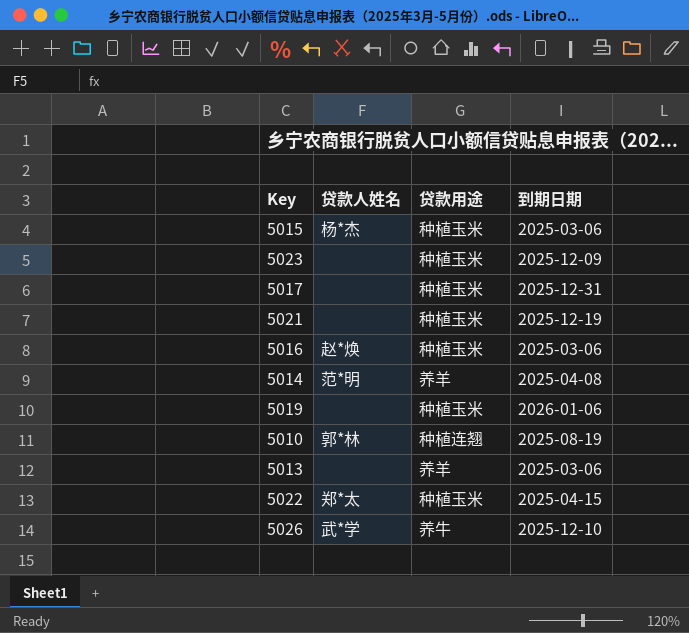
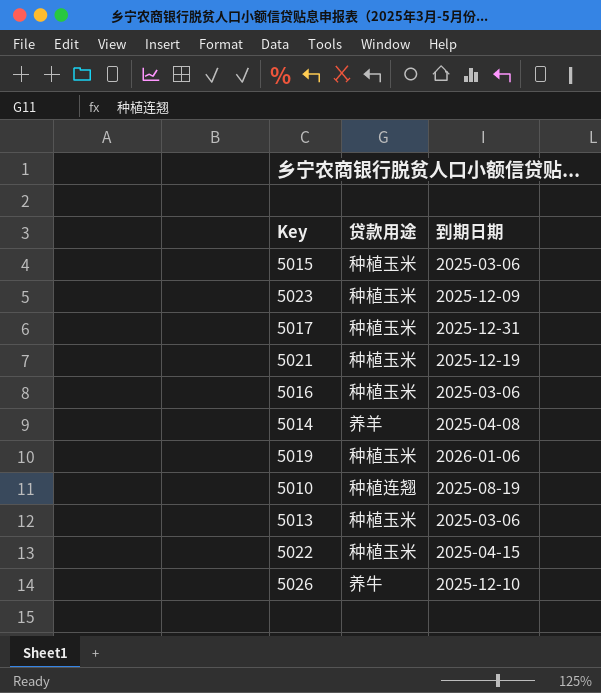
column 贷款人姓名 | position: 2 -> none
5013 | 贷款用途: 养羊 -> 种植玉米

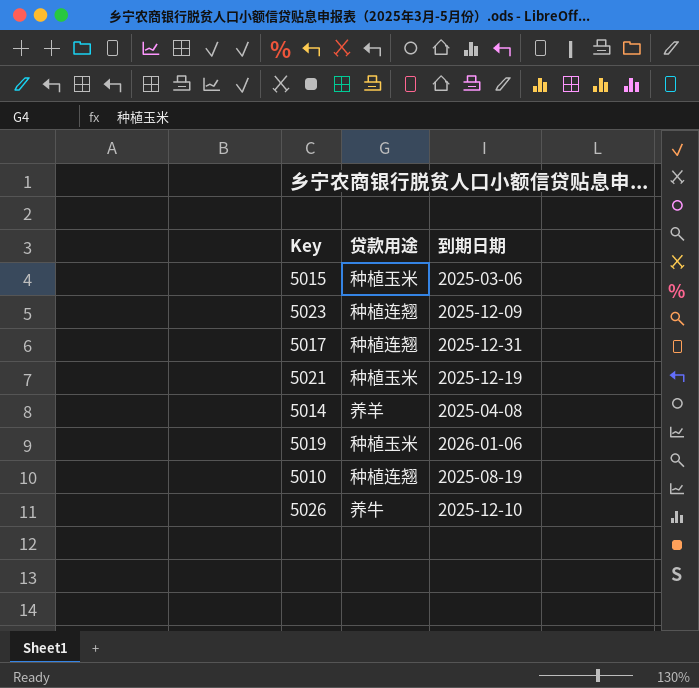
row 5016: 种植玉米 | 2025-03-06 -> none
row 5013: 种植玉米 | 2025-03-06 -> none
row 5022: 种植玉米 | 2025-04-15 -> none
5023 | 贷款用途: 种植玉米 -> 种植连翘
5017 | 贷款用途: 种植玉米 -> 种植连翘

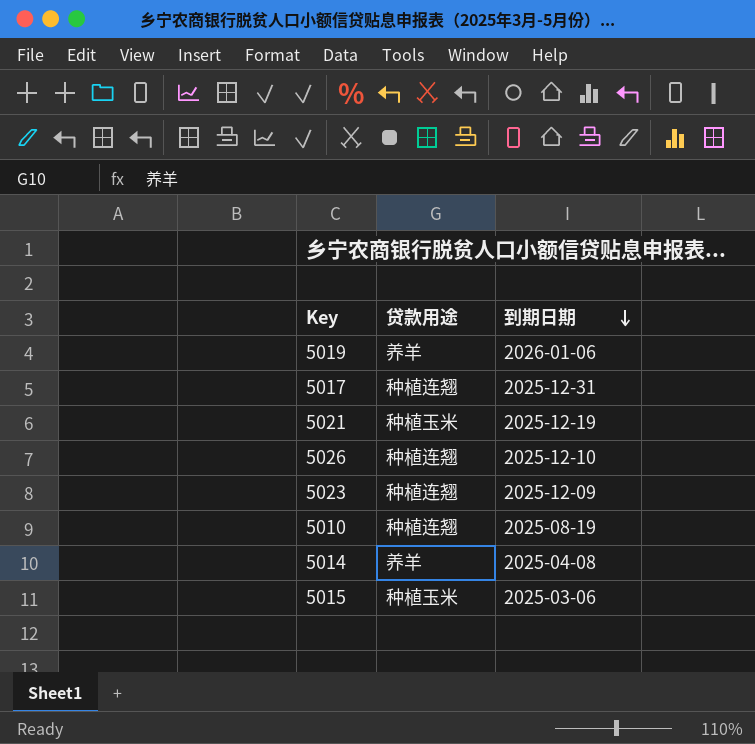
row order: none -> 到期日期 descending
5019 | 贷款用途: 种植玉米 -> 养羊
5026 | 贷款用途: 养牛 -> 种植连翘

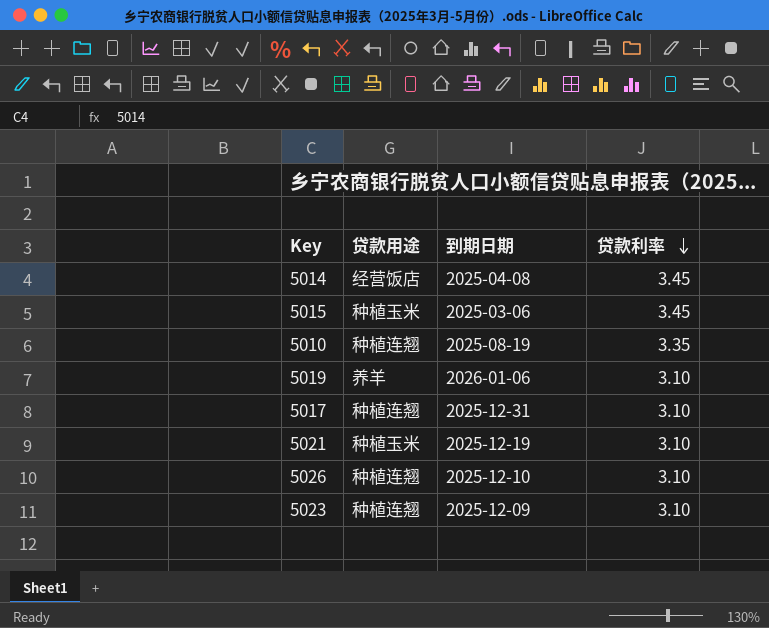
row order: 到期日期 descending -> 贷款利率 descending
column 贷款利率 | position: none -> 4
5014 | 贷款用途: 养羊 -> 经营饭店

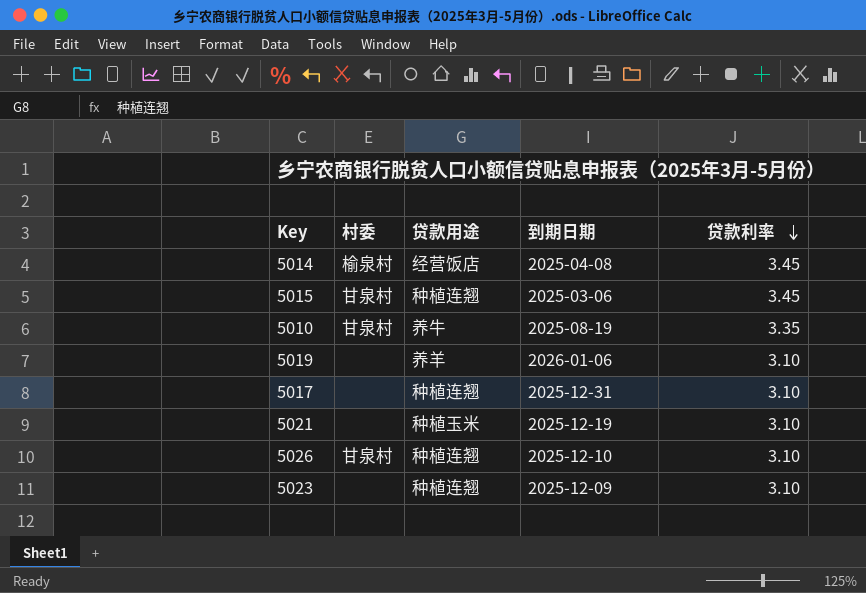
column 村委 | position: none -> 2
5015 | 贷款用途: 种植玉米 -> 种植连翘
5010 | 贷款用途: 种植连翘 -> 养牛

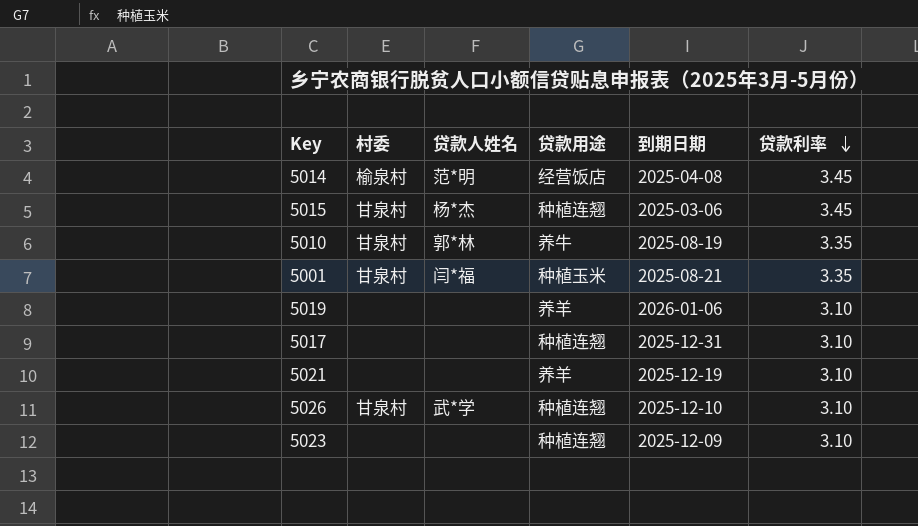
column 贷款人姓名 | position: none -> 3
row 5001: none -> 甘泉村 | 闫*福 | 种植玉米 | 2025-08-21 | 3.35
5021 | 贷款用途: 种植玉米 -> 养羊

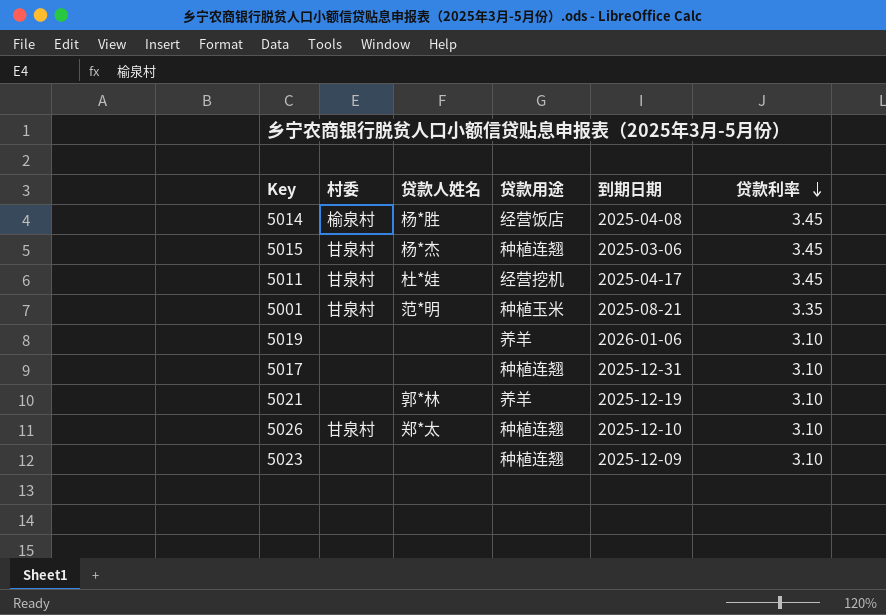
row 5010: 甘泉村 | 郭*林 | 养牛 | 2025-08-19 | 3.35 -> none
5014 | 贷款人姓名: 范*明 -> 杨*胜
row 5011: none -> 甘泉村 | 杜*娃 | 经营挖机 | 2025-04-17 | 3.45
5001 | 贷款人姓名: 闫*福 -> 范*明
5021 | 贷款人姓名: none -> 郭*林
5026 | 贷款人姓名: 武*学 -> 郑*太

